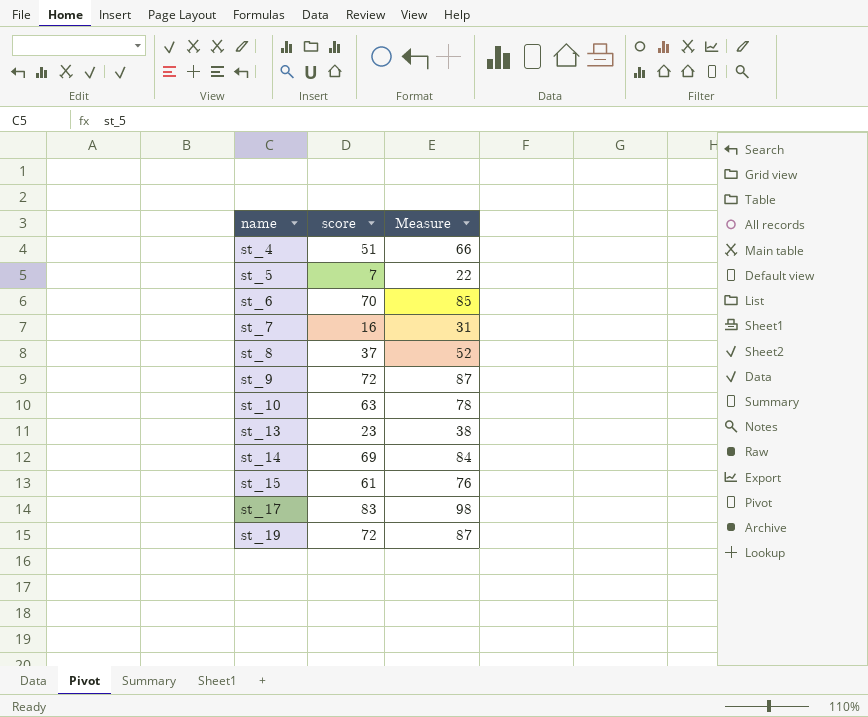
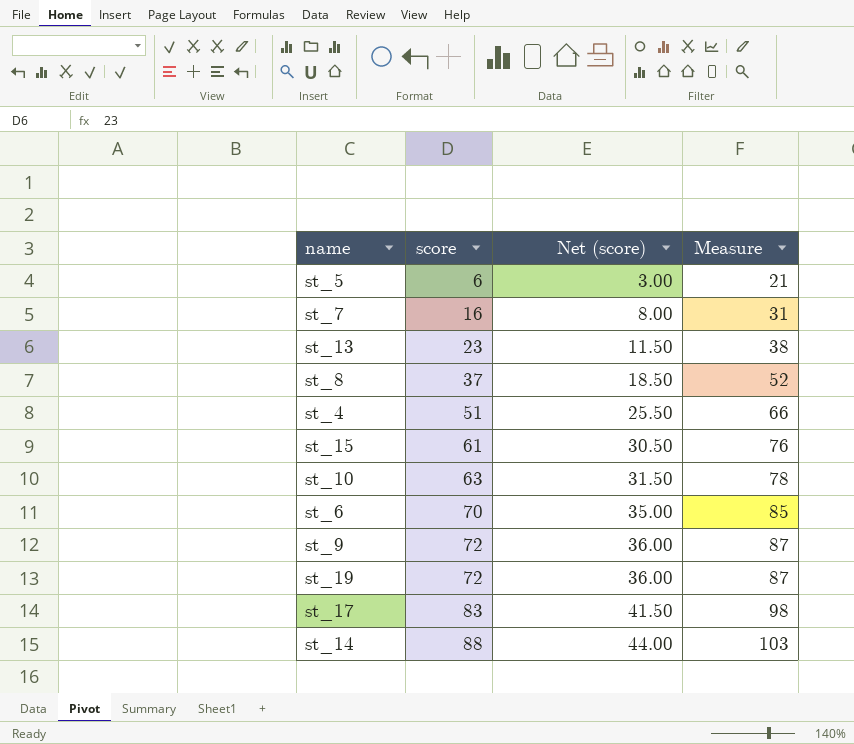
row order: name ascending -> score ascending
column Net (score) | formula: none -> [score] * 0.5
st_5 | score: 7 -> 6
st_5 | Measure: 22 -> 21
st_14 | score: 69 -> 88
st_14 | Measure: 84 -> 103

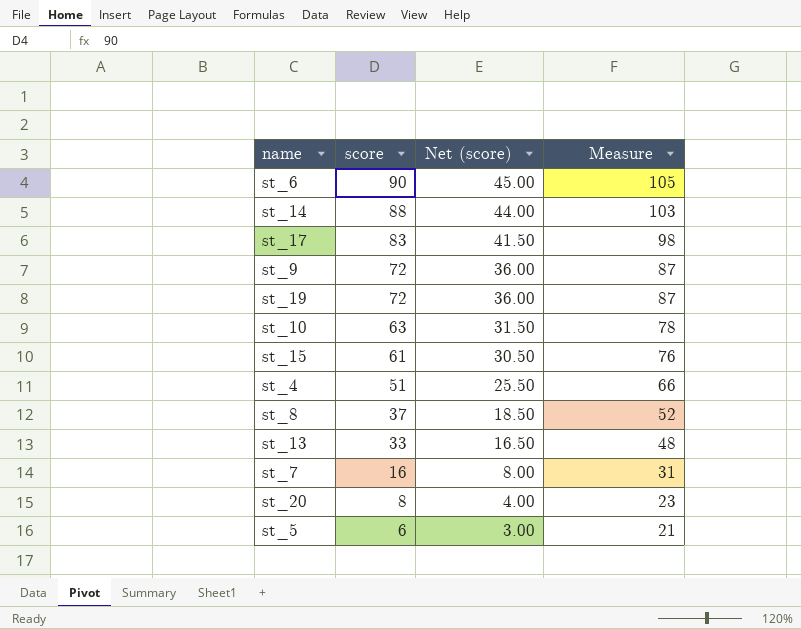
row order: score ascending -> score descending
st_6 | score: 70 -> 90
st_6 | Net (score): 35.00 -> 45.00
st_6 | Measure: 85 -> 105
st_13 | score: 23 -> 33
st_13 | Net (score): 11.50 -> 16.50
st_13 | Measure: 38 -> 48
row st_20: none -> 8 | 4.00 | 23

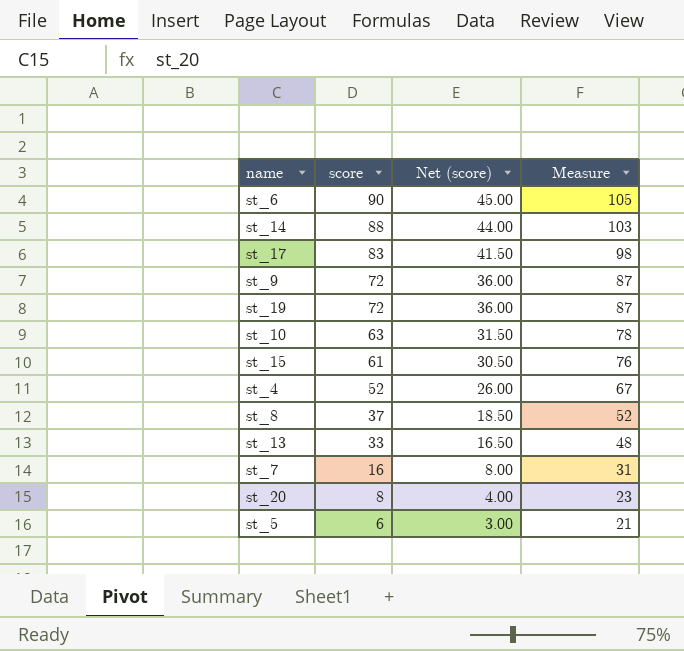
st_4 | score: 51 -> 52
st_4 | Net (score): 25.50 -> 26.00
st_4 | Measure: 66 -> 67

